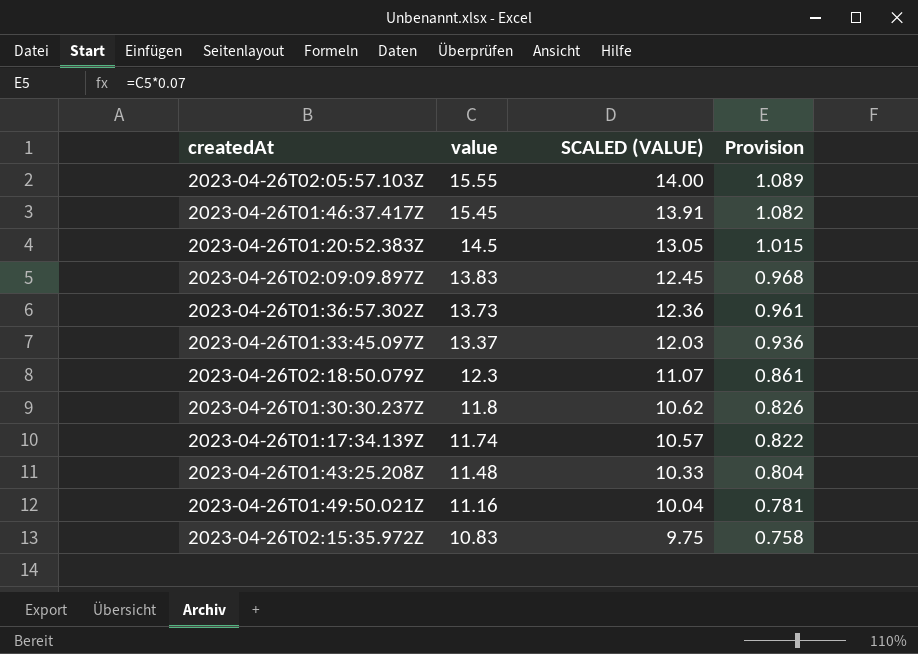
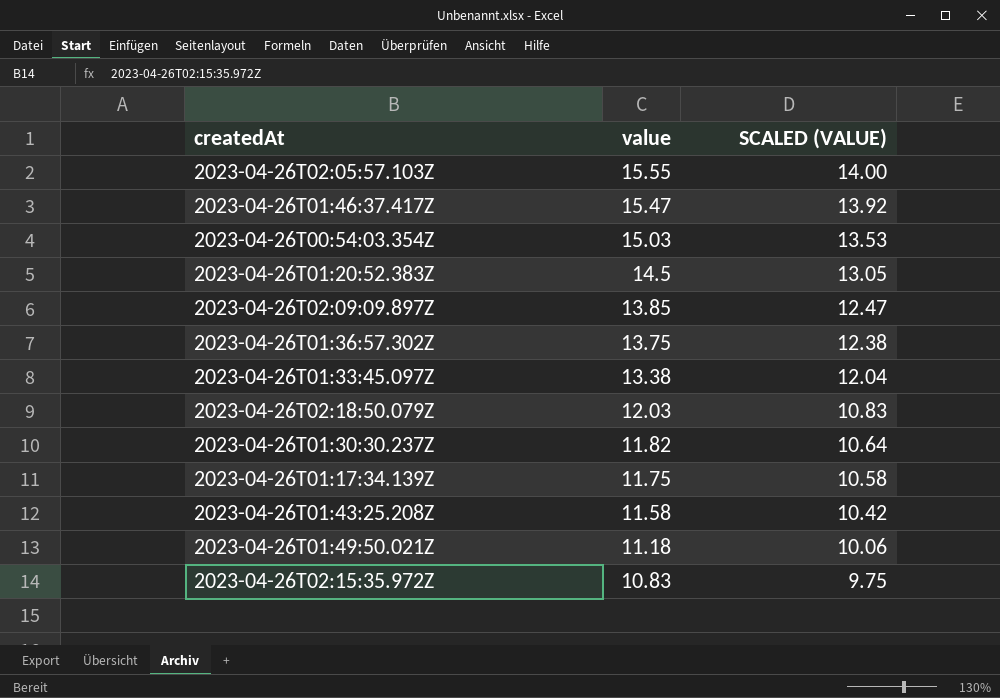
column Provision | formula: [value] * 0.07 -> none
2023-04-26T01:46:37.417Z | value: 15.45 -> 15.47
2023-04-26T01:46:37.417Z | SCALED (VALUE): 13.91 -> 13.92
row 2023-04-26T00:54:03.354Z: none -> 15.03 | 13.53
2023-04-26T02:09:09.897Z | value: 13.83 -> 13.85
2023-04-26T02:09:09.897Z | SCALED (VALUE): 12.45 -> 12.47
2023-04-26T01:36:57.302Z | value: 13.73 -> 13.75
2023-04-26T01:36:57.302Z | SCALED (VALUE): 12.36 -> 12.38
2023-04-26T01:33:45.097Z | value: 13.37 -> 13.38
2023-04-26T01:33:45.097Z | SCALED (VALUE): 12.03 -> 12.04
2023-04-26T02:18:50.079Z | value: 12.3 -> 12.03
2023-04-26T02:18:50.079Z | SCALED (VALUE): 11.07 -> 10.83
2023-04-26T01:30:30.237Z | value: 11.8 -> 11.82
2023-04-26T01:30:30.237Z | SCALED (VALUE): 10.62 -> 10.64
2023-04-26T01:17:34.139Z | value: 11.74 -> 11.75
2023-04-26T01:17:34.139Z | SCALED (VALUE): 10.57 -> 10.58
2023-04-26T01:43:25.208Z | value: 11.48 -> 11.58
2023-04-26T01:43:25.208Z | SCALED (VALUE): 10.33 -> 10.42
2023-04-26T01:49:50.021Z | value: 11.16 -> 11.18
2023-04-26T01:49:50.021Z | SCALED (VALUE): 10.04 -> 10.06

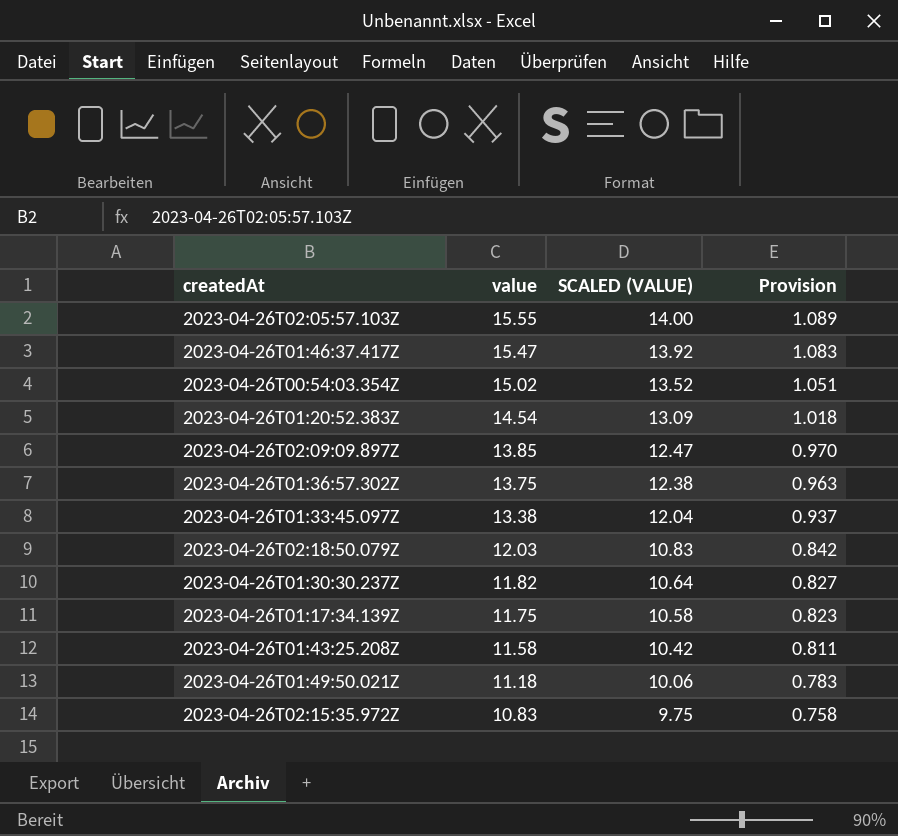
column Provision | formula: none -> [value] * 0.07
2023-04-26T00:54:03.354Z | value: 15.03 -> 15.02
2023-04-26T00:54:03.354Z | SCALED (VALUE): 13.53 -> 13.52
2023-04-26T01:20:52.383Z | value: 14.5 -> 14.54
2023-04-26T01:20:52.383Z | SCALED (VALUE): 13.05 -> 13.09

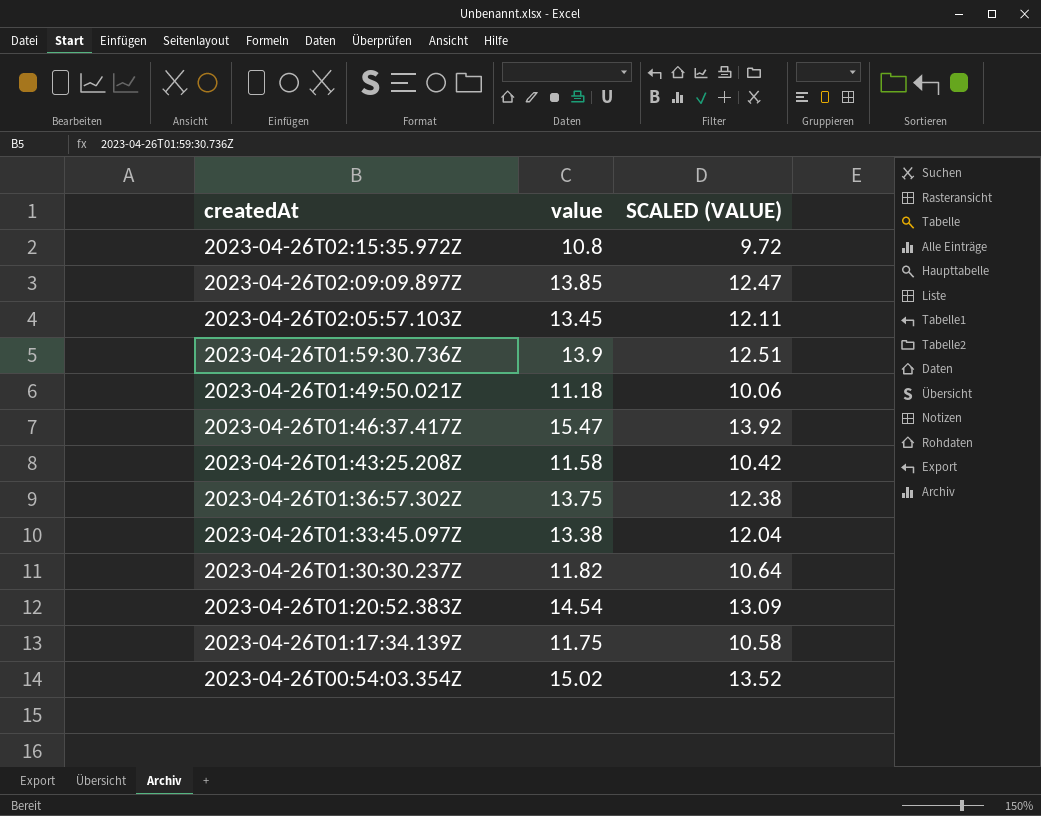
row order: value descending -> createdAt descending
column Provision | formula: [value] * 0.07 -> none
row 2023-04-26T02:18:50.079Z: 12.03 | 10.83 | 0.842 -> none
2023-04-26T02:15:35.972Z | value: 10.83 -> 10.8
2023-04-26T02:15:35.972Z | SCALED (VALUE): 9.75 -> 9.72
2023-04-26T02:05:57.103Z | value: 15.55 -> 13.45
2023-04-26T02:05:57.103Z | SCALED (VALUE): 14.00 -> 12.11
row 2023-04-26T01:59:30.736Z: none -> 13.9 | 12.51

